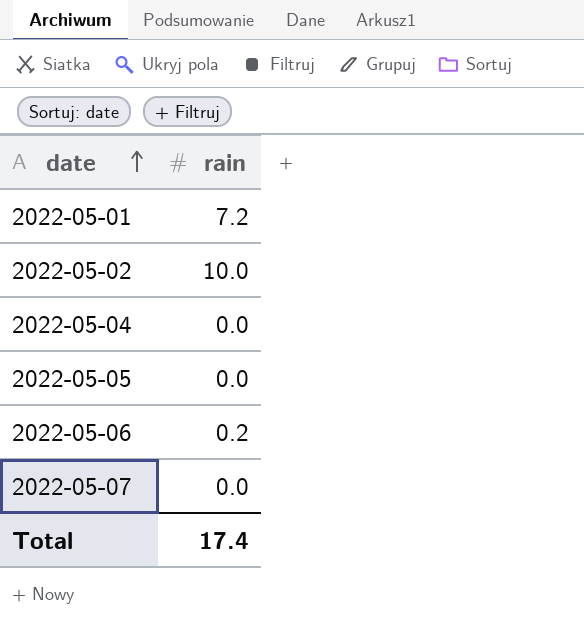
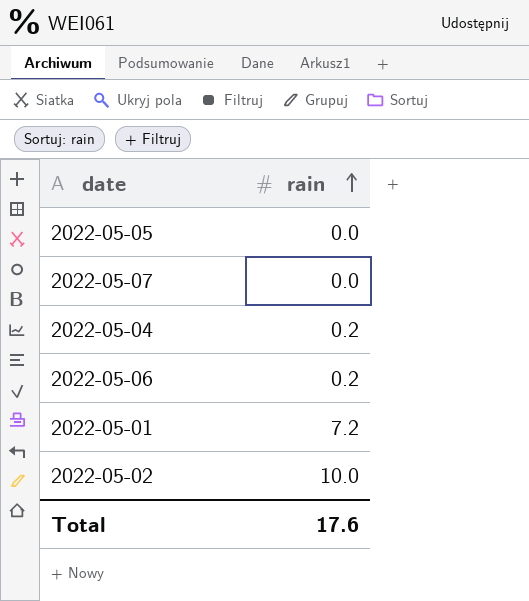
row order: date ascending -> rain ascending
2022-05-04 | rain: 0.0 -> 0.2
Total | rain: 17.4 -> 17.6

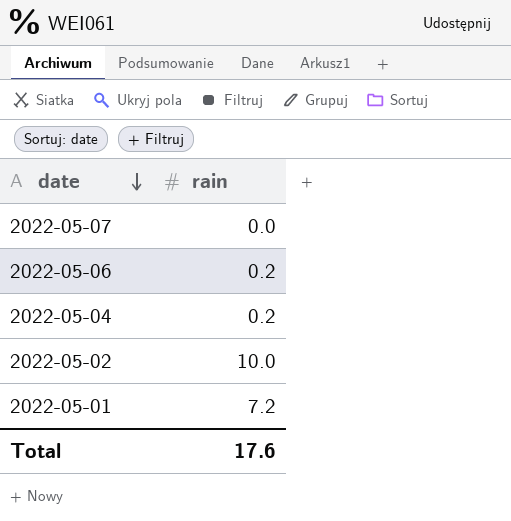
row order: rain ascending -> date descending
row 2022-05-05: 0.0 -> none

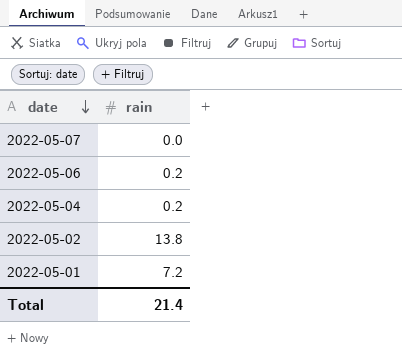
2022-05-02 | rain: 10.0 -> 13.8
Total | rain: 17.6 -> 21.4

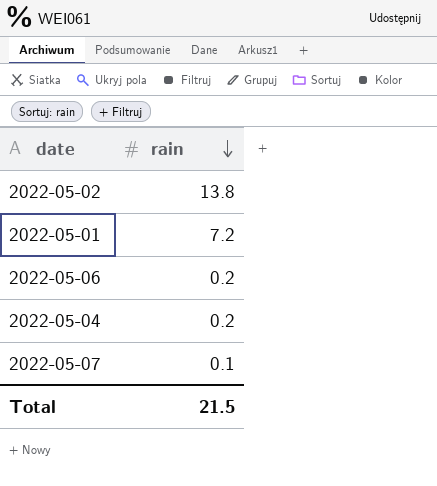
row order: date descending -> rain descending
2022-05-07 | rain: 0.0 -> 0.1
Total | rain: 21.4 -> 21.5

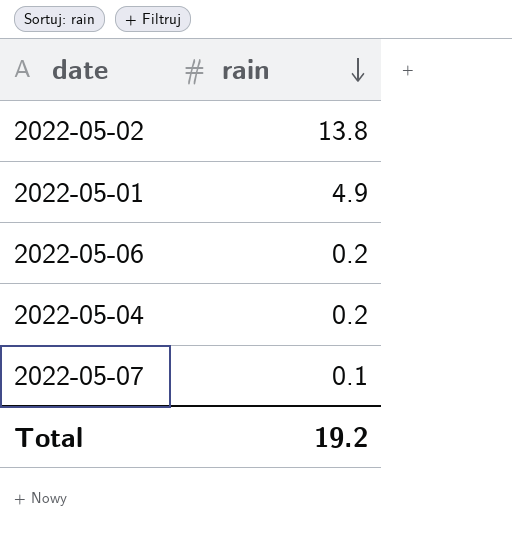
2022-05-01 | rain: 7.2 -> 4.9
Total | rain: 21.5 -> 19.2

